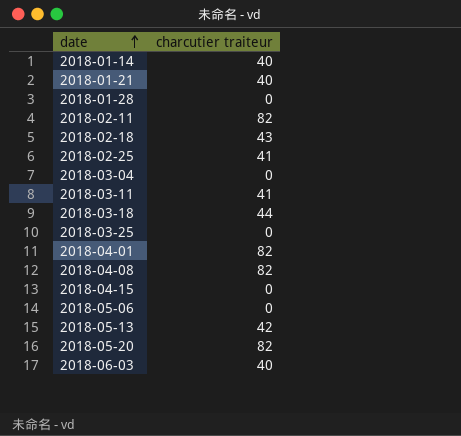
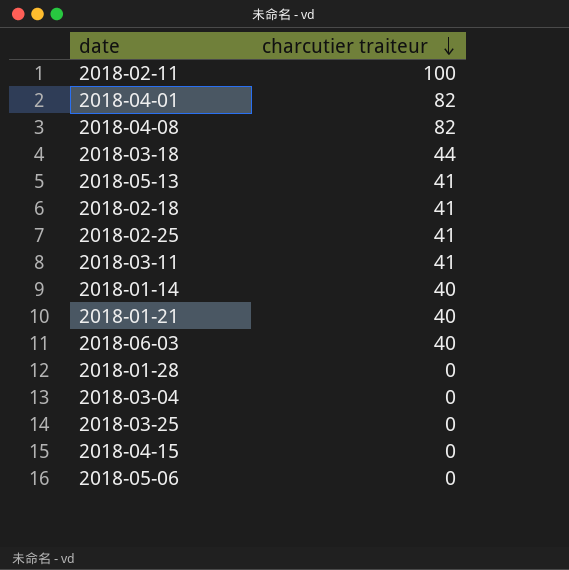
row order: date ascending -> charcutier traiteur descending
row 2018-05-20: 82 -> none
2018-02-11 | charcutier traiteur: 82 -> 100
2018-05-13 | charcutier traiteur: 42 -> 41
2018-02-18 | charcutier traiteur: 43 -> 41

